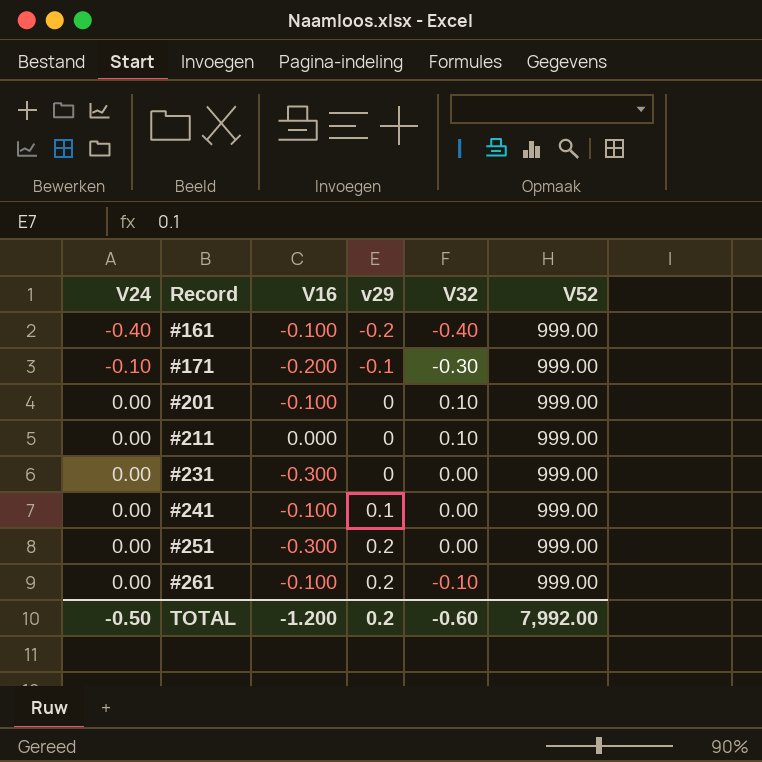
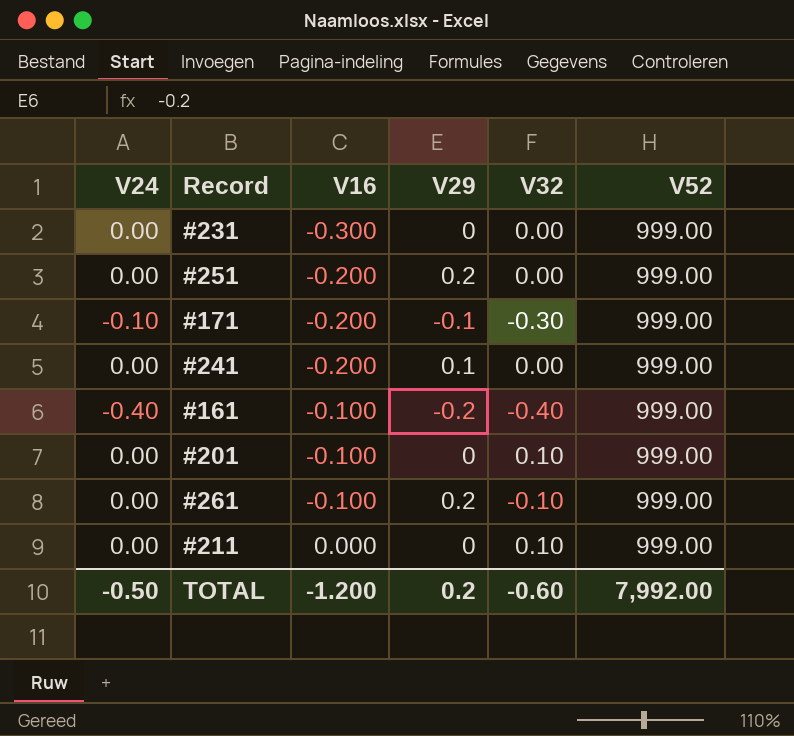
row order: V24 ascending -> V16 ascending
column name: v29 -> V29
#251 | V16: -0.300 -> -0.200
#241 | V16: -0.100 -> -0.200

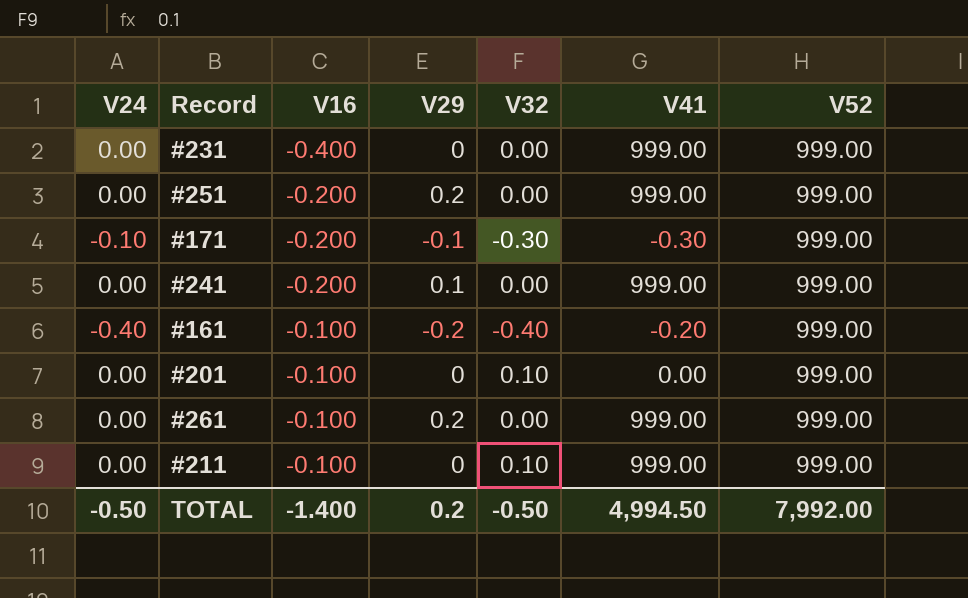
column V41 | position: none -> 6
#231 | V16: -0.300 -> -0.400
#261 | V32: -0.10 -> 0.00
#211 | V16: 0.000 -> -0.100
TOTAL | V16: -1.200 -> -1.400
TOTAL | V32: -0.60 -> -0.50

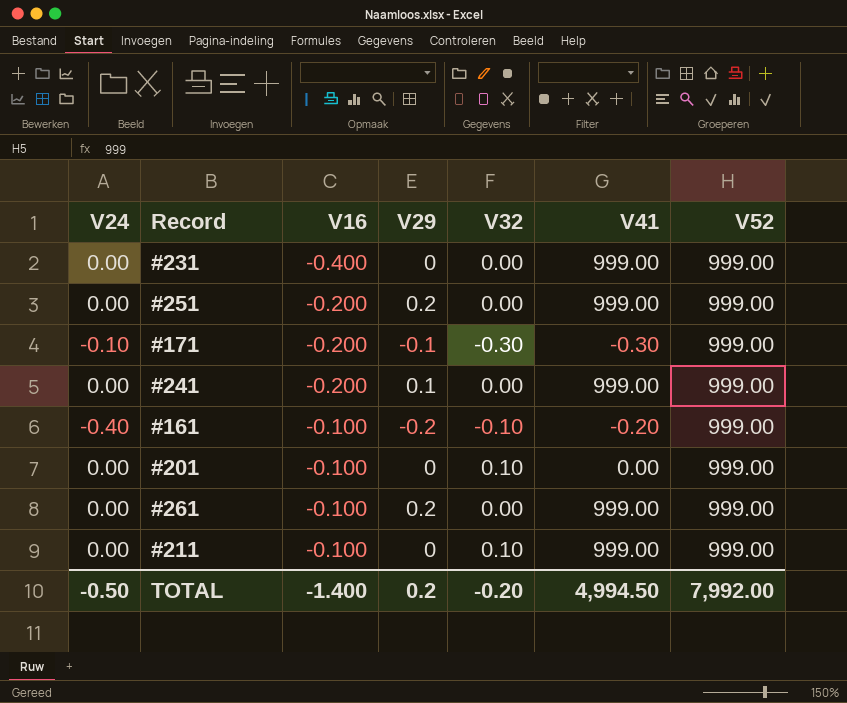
#161 | V32: -0.40 -> -0.10
TOTAL | V32: -0.50 -> -0.20

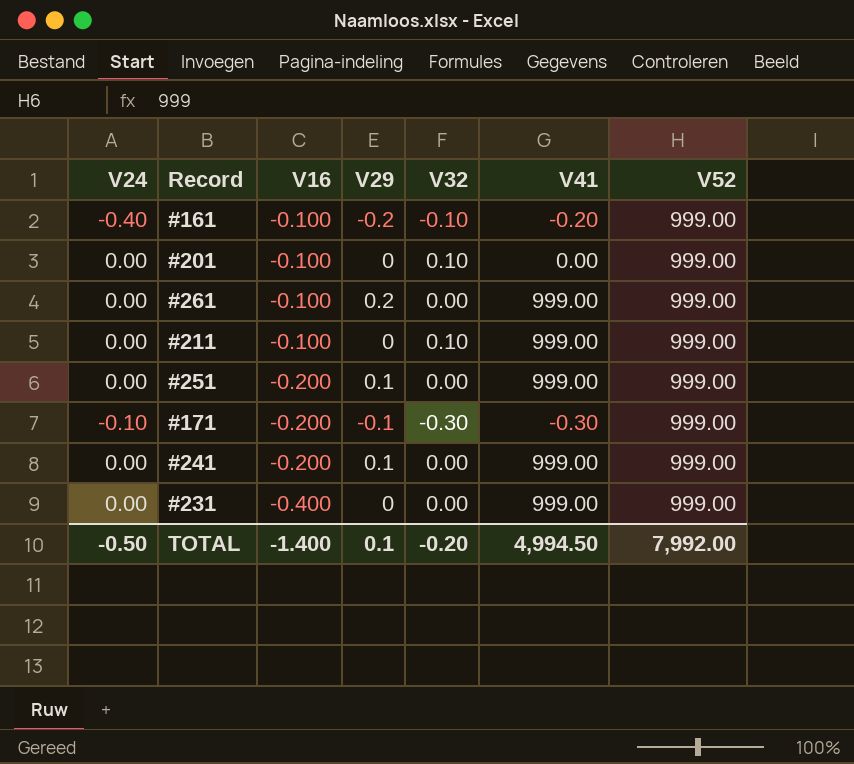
row order: V16 ascending -> V16 descending
#251 | V29: 0.2 -> 0.1
TOTAL | V29: 0.2 -> 0.1

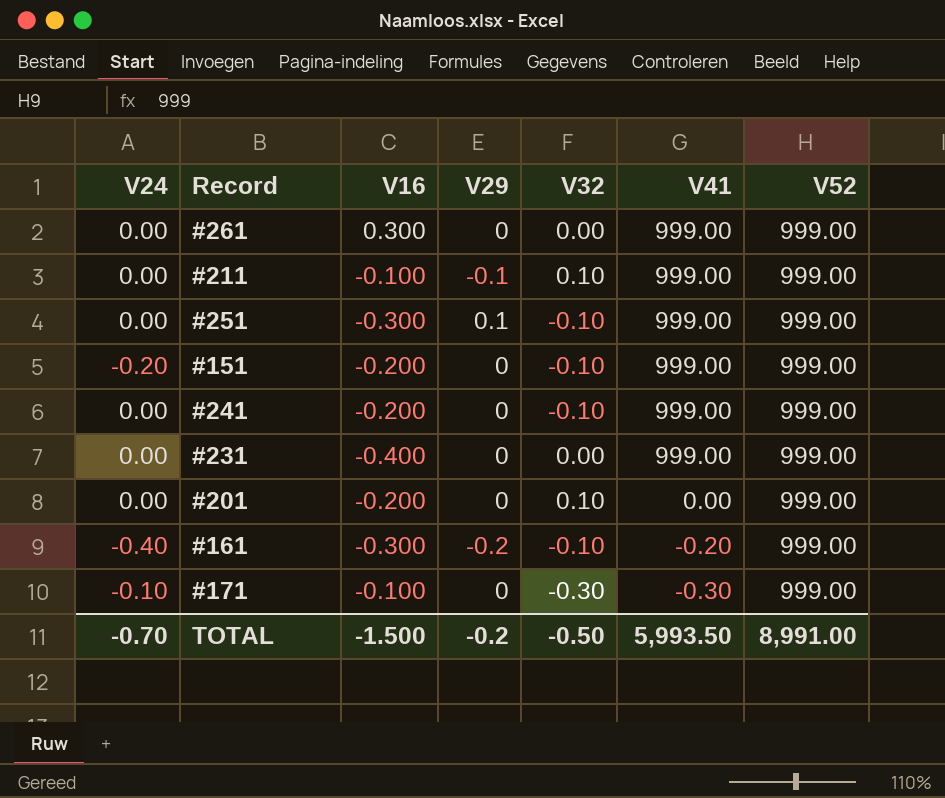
row order: V16 descending -> V41 descending
#261 | V16: -0.100 -> 0.300
#261 | V29: 0.2 -> 0
#211 | V29: 0 -> -0.1
#251 | V16: -0.200 -> -0.300
#251 | V32: 0.00 -> -0.10
row #151: none -> -0.20 | -0.200 | 0 | -0.10 | 999.00 | 999.00
#241 | V29: 0.1 -> 0
#241 | V32: 0.00 -> -0.10
#201 | V16: -0.100 -> -0.200
#161 | V16: -0.100 -> -0.300
#171 | V16: -0.200 -> -0.100
#171 | V29: -0.1 -> 0
TOTAL | V24: -0.50 -> -0.70
TOTAL | V16: -1.400 -> -1.500
TOTAL | V29: 0.1 -> -0.2
TOTAL | V32: -0.20 -> -0.50
TOTAL | V41: 4,994.50 -> 5,993.50
TOTAL | V52: 7,992.00 -> 8,991.00

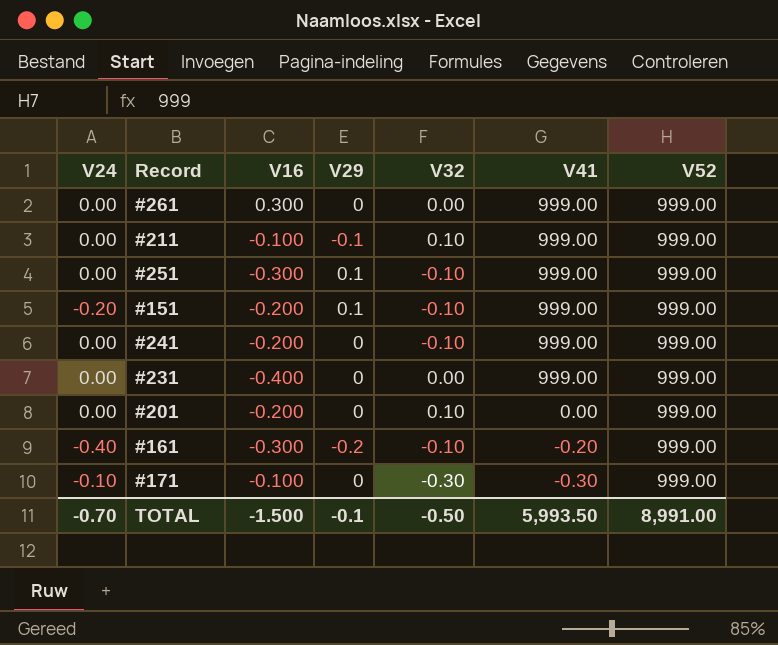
#151 | V29: 0 -> 0.1
TOTAL | V29: -0.2 -> -0.1

